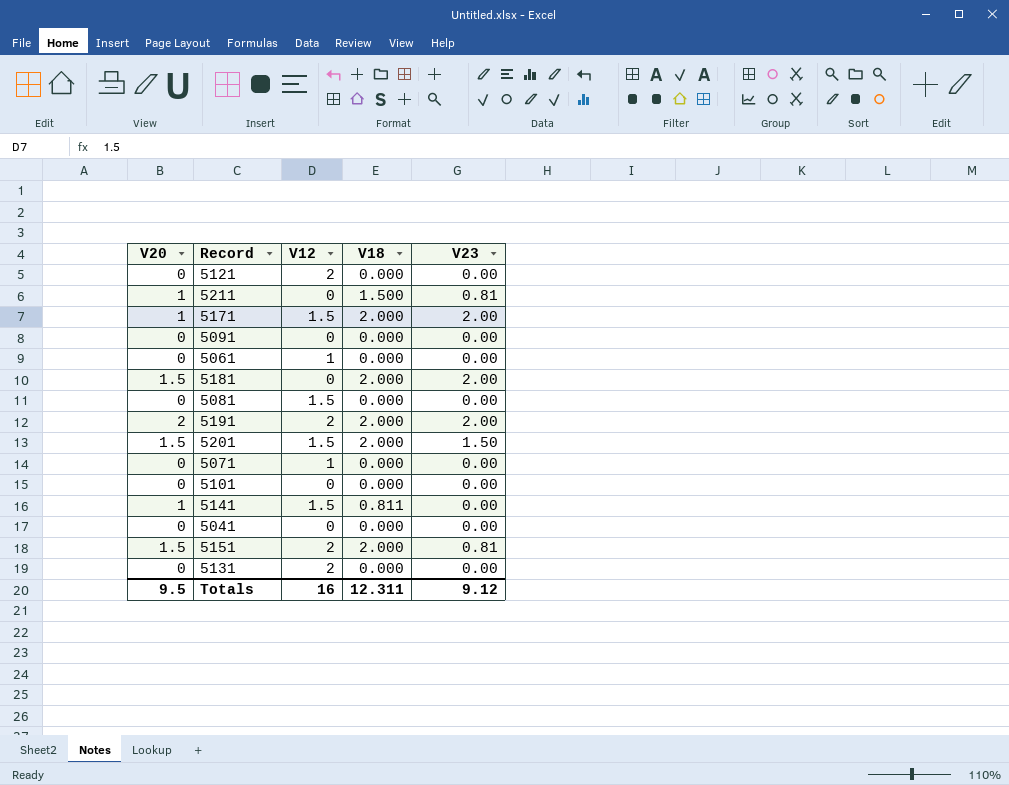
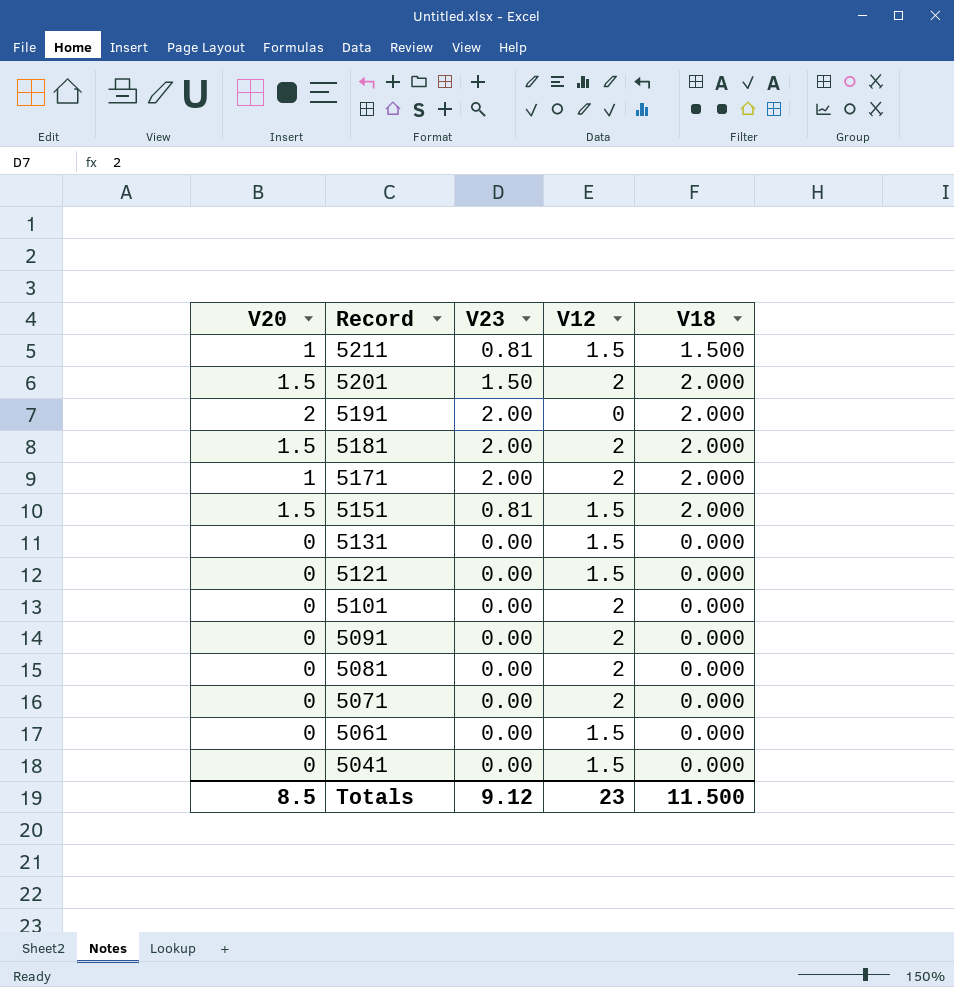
row order: none -> Record descending
column V23 | position: 5 -> 3
row 5141: 1 | 1.5 | 0.811 | 0.00 -> none
5211 | V12: 0 -> 1.5
5201 | V12: 1.5 -> 2
5191 | V12: 2 -> 0
5181 | V12: 0 -> 2
5171 | V12: 1.5 -> 2
5151 | V12: 2 -> 1.5
5131 | V12: 2 -> 1.5
5121 | V12: 2 -> 1.5
5101 | V12: 0 -> 2
5091 | V12: 0 -> 2
5081 | V12: 1.5 -> 2
5071 | V12: 1 -> 2
5061 | V12: 1 -> 1.5
5041 | V12: 0 -> 1.5
Totals | V20: 9.5 -> 8.5
Totals | V12: 16 -> 23
Totals | V18: 12.311 -> 11.500

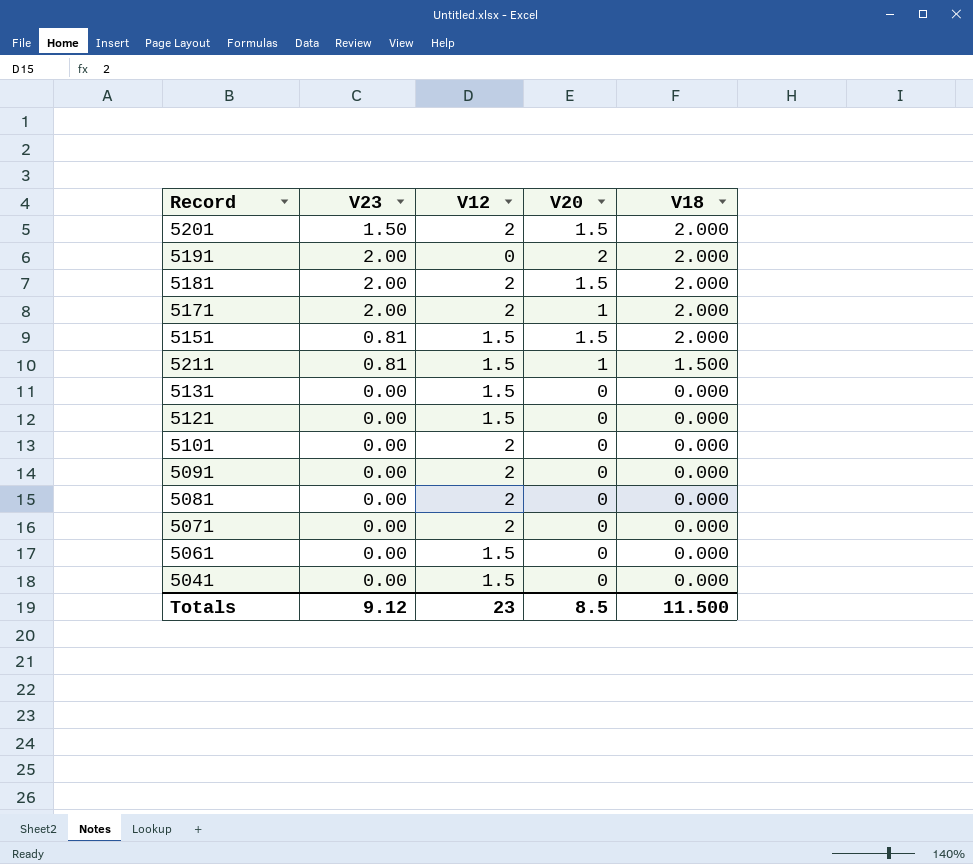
row order: Record descending -> V18 descending
column V20 | position: 1 -> 4

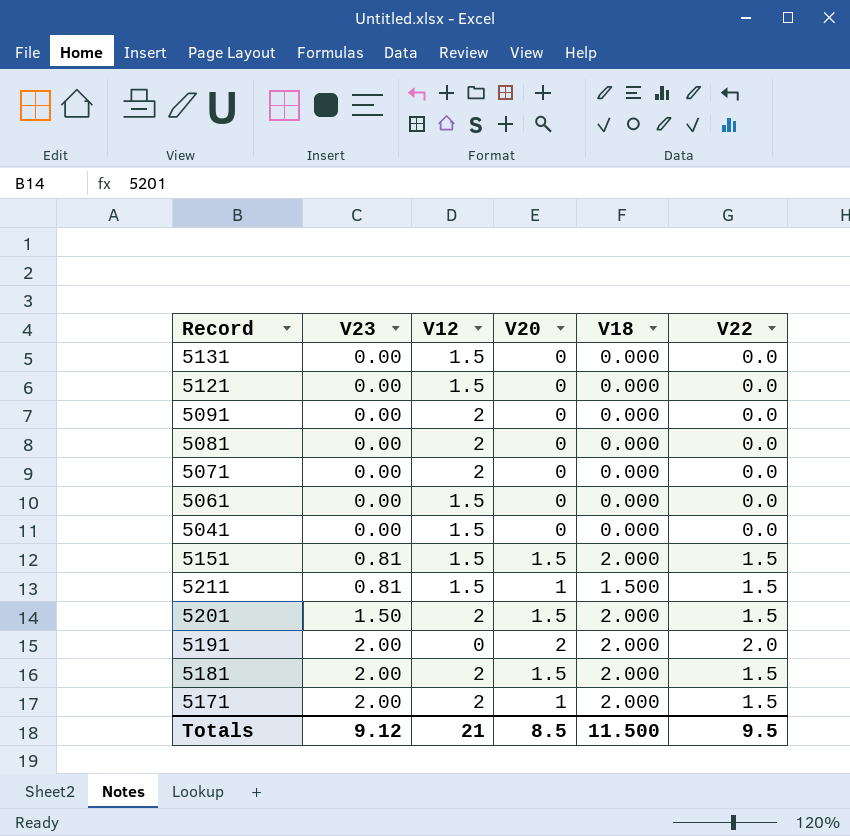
row order: V18 descending -> V23 ascending
column V22 | position: none -> 6
row 5101: 0.00 | 2 | 0 | 0.000 -> none
Totals | V12: 23 -> 21

